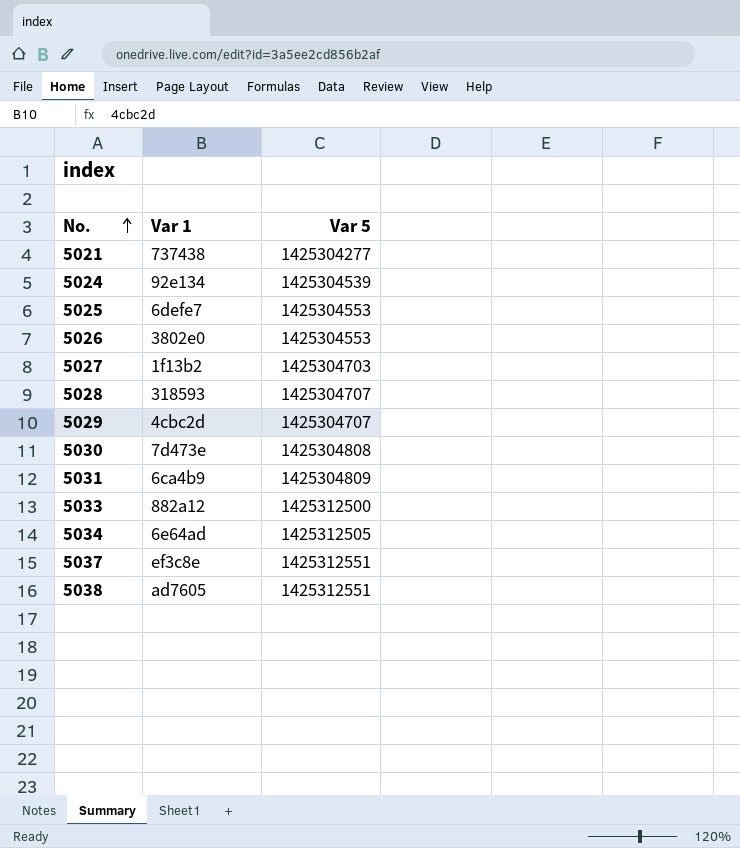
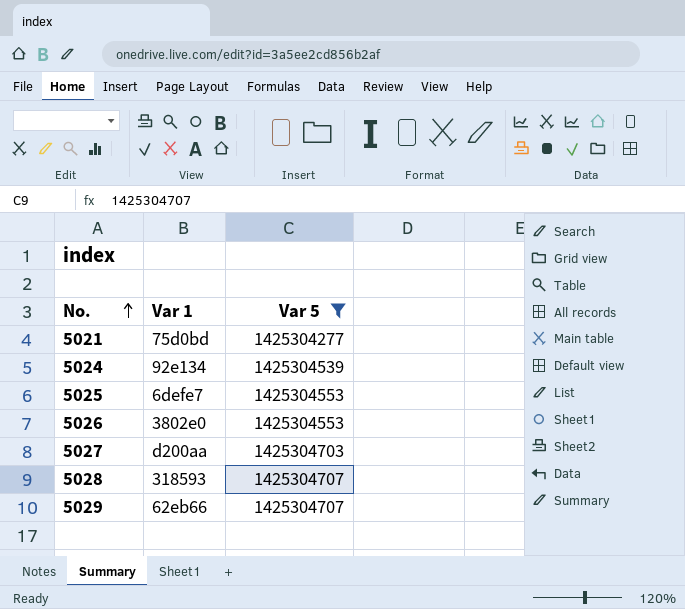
filter: none -> Var 5 <= 1425304707
5021 | Var 1: 737438 -> 75d0bd
5027 | Var 1: 1f13b2 -> d200aa
5029 | Var 1: 4cbc2d -> 62eb66

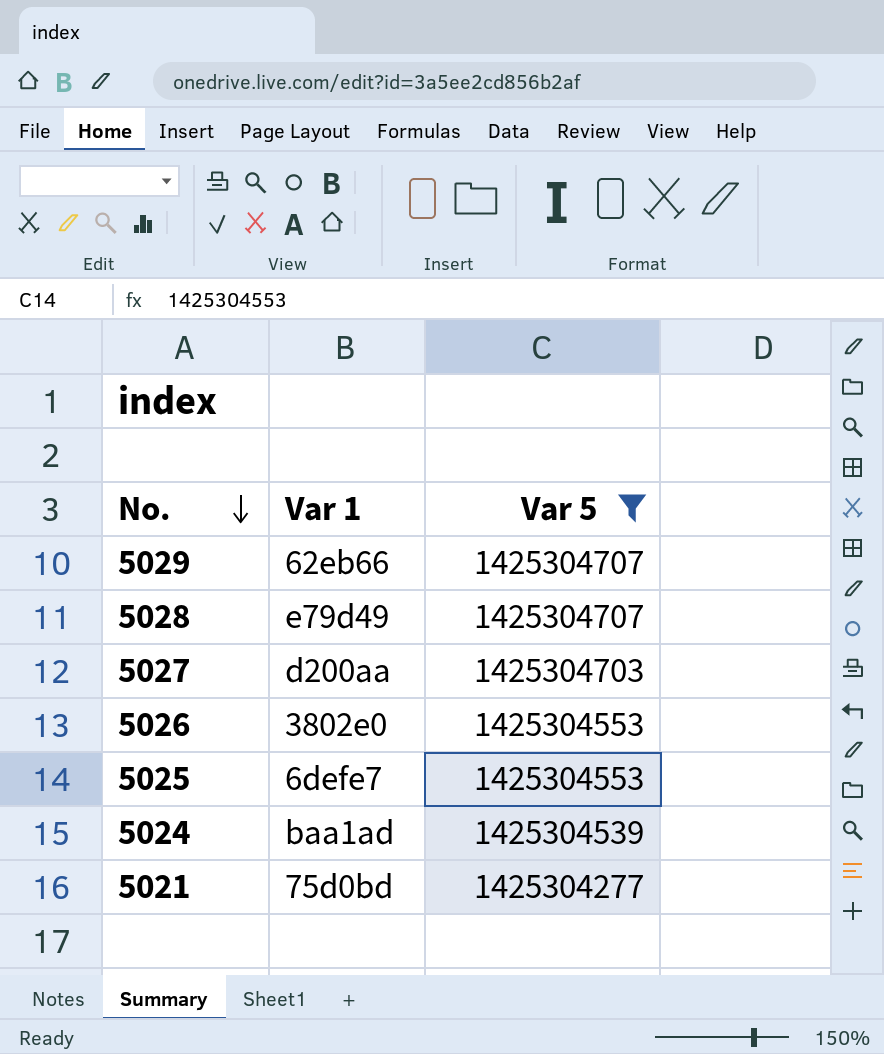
row order: No. ascending -> No. descending
5028 | Var 1: 318593 -> e79d49
5024 | Var 1: 92e134 -> baa1ad

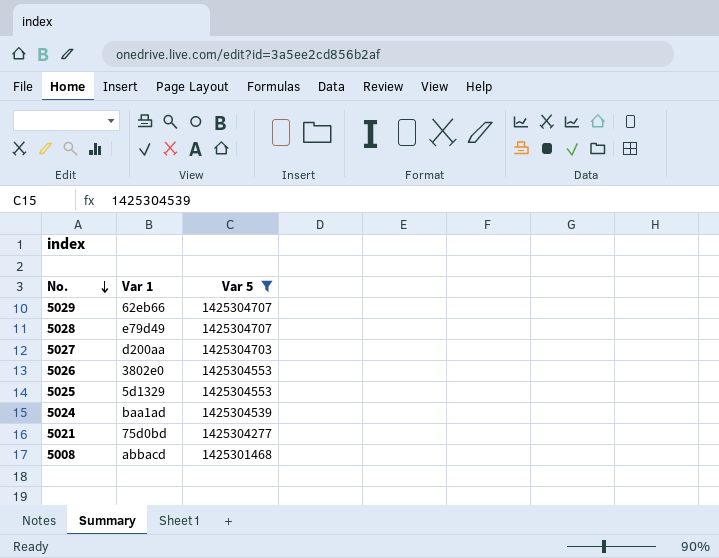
5025 | Var 1: 6defe7 -> 5d1329
row 5008: none -> abbacd | 1425301468

